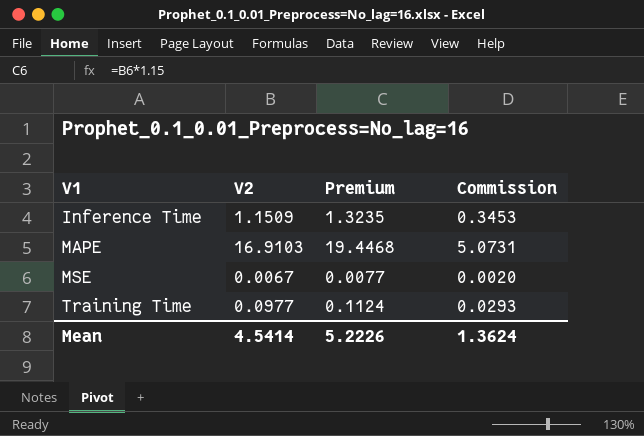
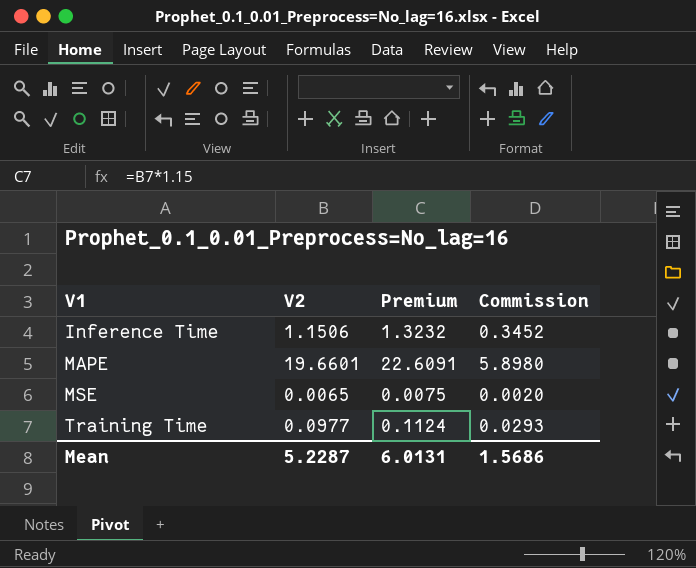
Inference Time | V2: 1.1509 -> 1.1506
Inference Time | Premium: 1.3235 -> 1.3232
Inference Time | Commission: 0.3453 -> 0.3452
MAPE | V2: 16.9103 -> 19.6601
MAPE | Premium: 19.4468 -> 22.6091
MAPE | Commission: 5.0731 -> 5.8980
MSE | V2: 0.0067 -> 0.0065
MSE | Premium: 0.0077 -> 0.0075
Mean | V2: 4.5414 -> 5.2287
Mean | Premium: 5.2226 -> 6.0131
Mean | Commission: 1.3624 -> 1.5686

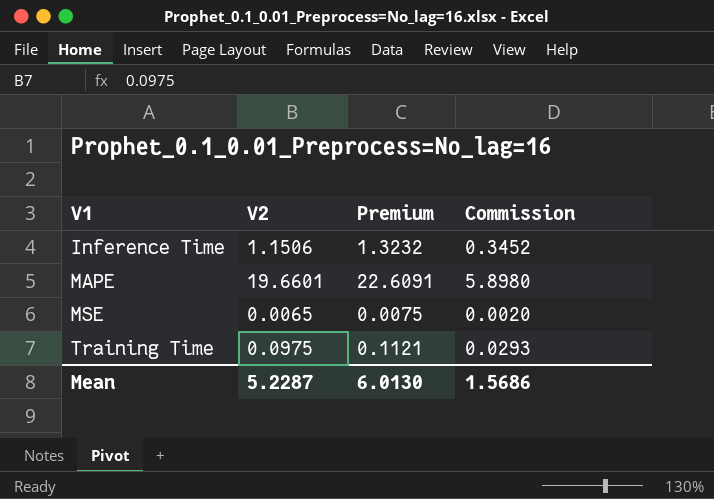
Training Time | V2: 0.0977 -> 0.0975
Training Time | Premium: 0.1124 -> 0.1121
Mean | Premium: 6.0131 -> 6.0130

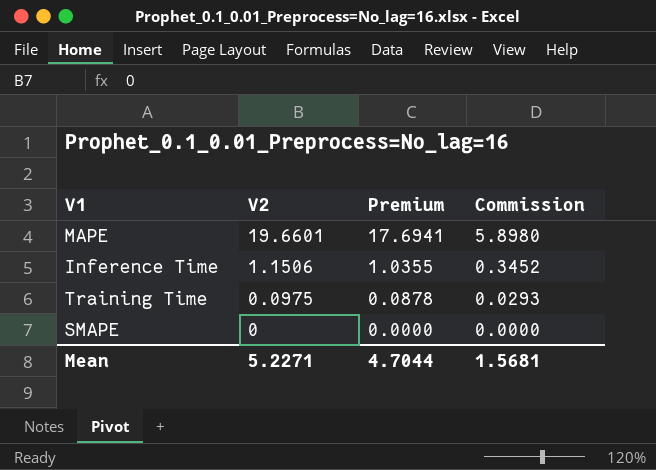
row order: V1 ascending -> V2 descending
column Premium | formula: [V2] * 1.15 -> [V2] * 0.9
row MSE: 0.0065 | 0.0075 | 0.0020 -> none
row SMAPE: none -> 0 | 0.0000 | 0.0000
Mean | V2: 5.2287 -> 5.2271
Mean | Premium: 6.0130 -> 4.7044
Mean | Commission: 1.5686 -> 1.5681

